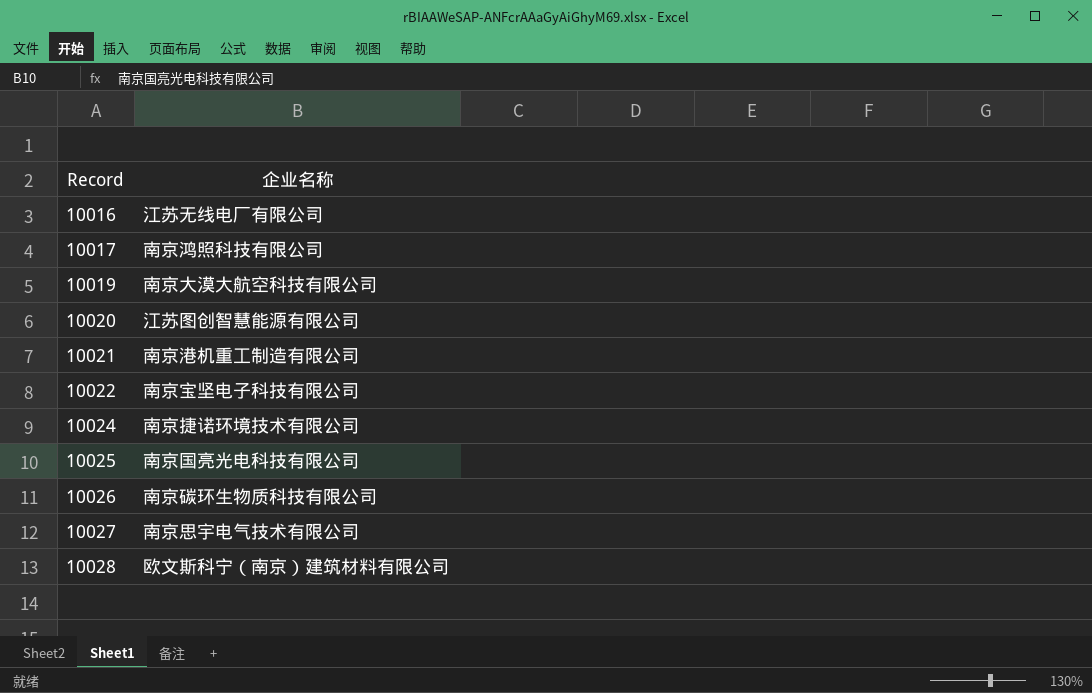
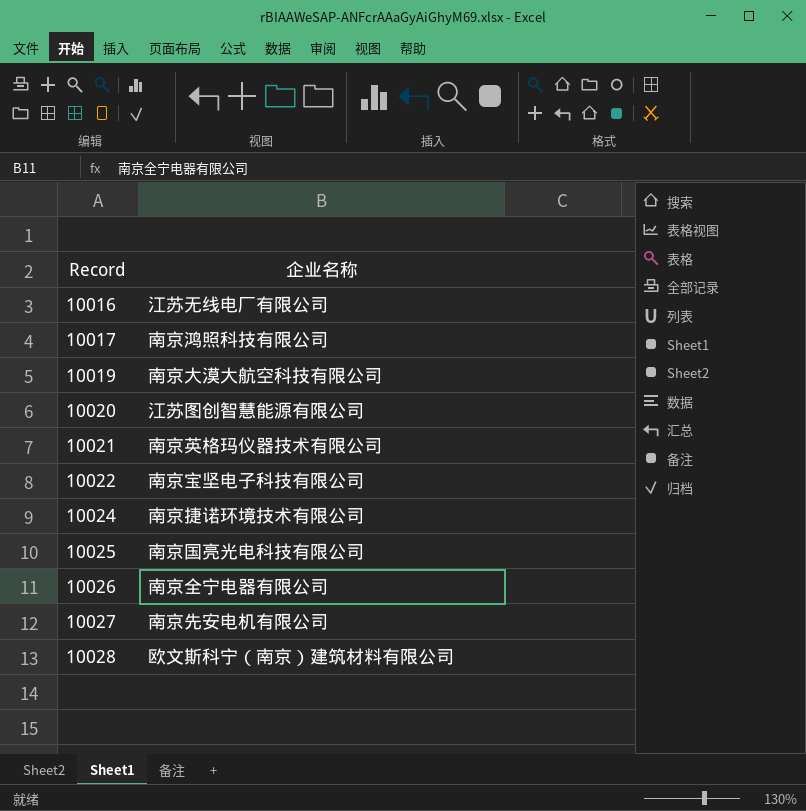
10021 | 企业名称: 南京港机重工制造有限公司 -> 南京英格玛仪器技术有限公司
10026 | 企业名称: 南京碳环生物质科技有限公司 -> 南京全宁电器有限公司
10027 | 企业名称: 南京思宇电气技术有限公司 -> 南京先安电机有限公司

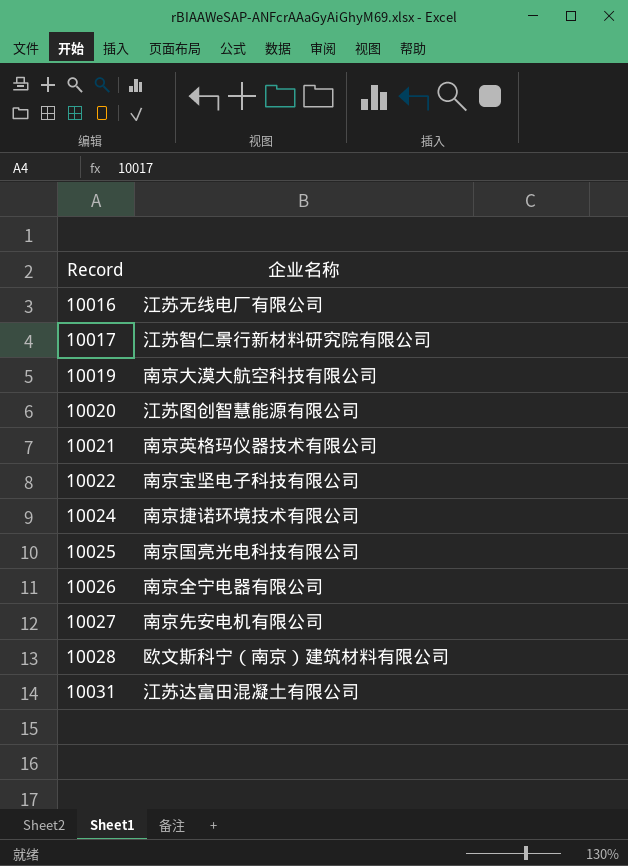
10017 | 企业名称: 南京鸿照科技有限公司 -> 江苏智仁景行新材料研究院有限公司
row 10031: none -> 江苏达富田混凝土有限公司

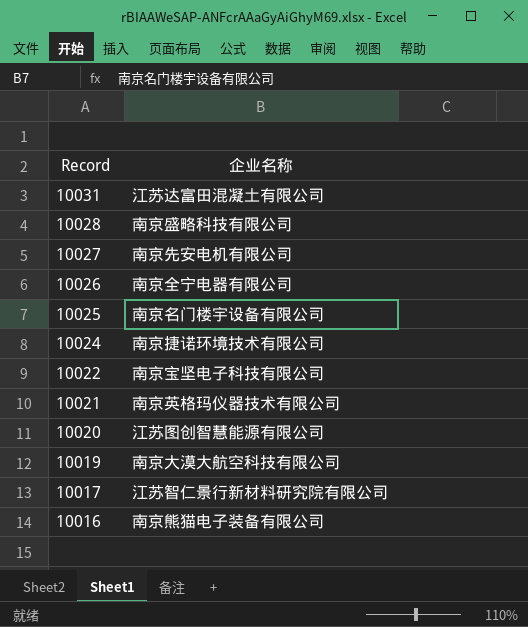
row order: Record ascending -> Record descending
10028 | 企业名称: 欧文斯科宁（南京）建筑材料有限公司 -> 南京盛略科技有限公司
10025 | 企业名称: 南京国亮光电科技有限公司 -> 南京名门楼宇设备有限公司
10016 | 企业名称: 江苏无线电厂有限公司 -> 南京熊猫电子装备有限公司

